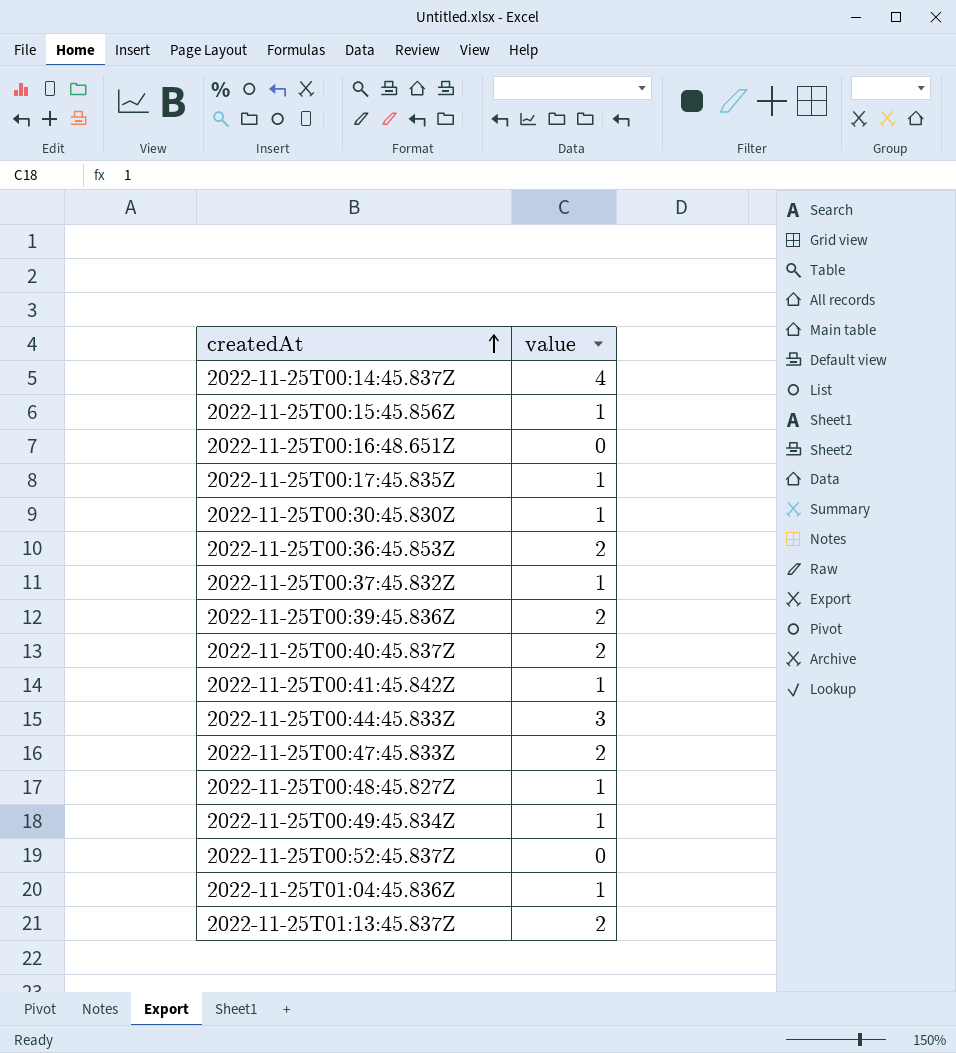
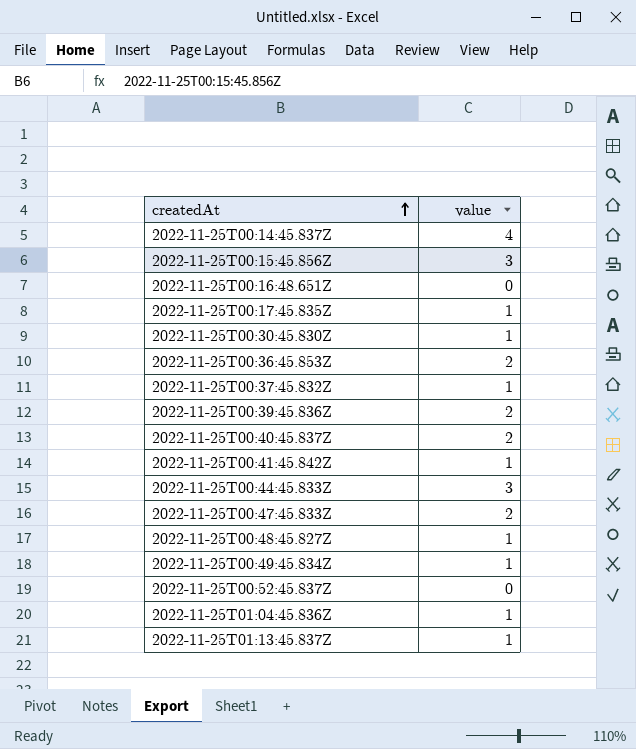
2022-11-25T00:15:45.856Z | value: 1 -> 3
2022-11-25T01:13:45.837Z | value: 2 -> 1

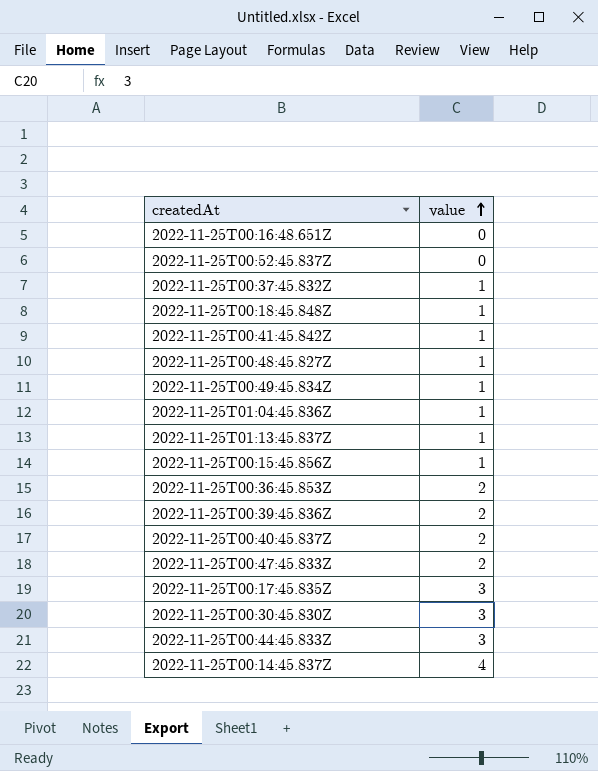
row order: createdAt ascending -> value ascending
row 2022-11-25T00:18:45.848Z: none -> 1
2022-11-25T00:15:45.856Z | value: 3 -> 1
2022-11-25T00:17:45.835Z | value: 1 -> 3
2022-11-25T00:30:45.830Z | value: 1 -> 3

